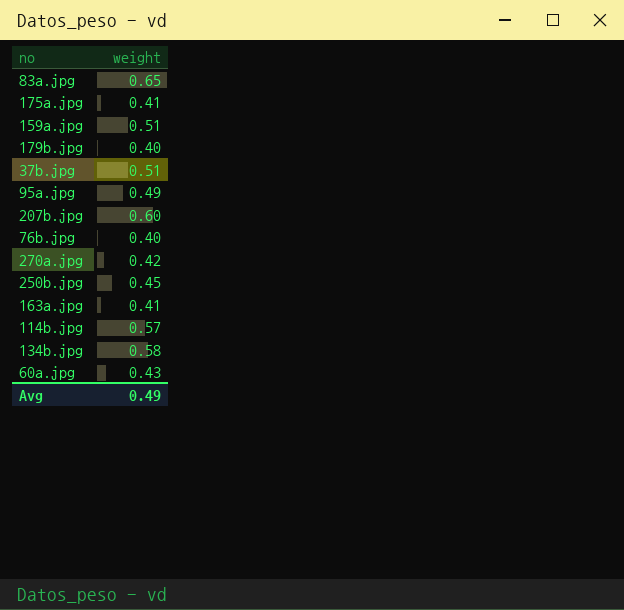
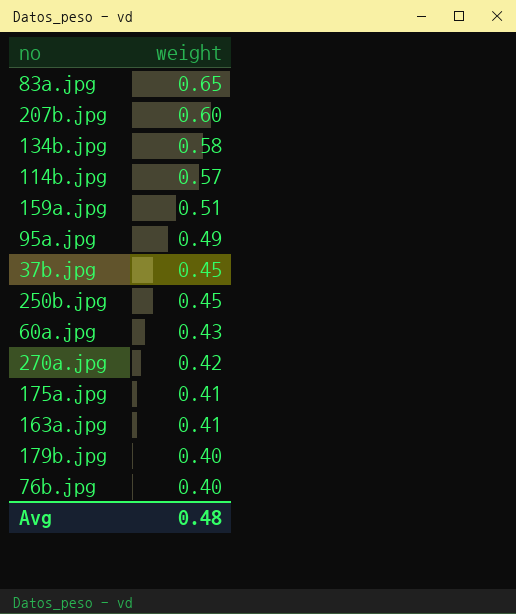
row order: none -> weight descending
37b.jpg | weight: 0.51 -> 0.45
Avg | weight: 0.49 -> 0.48

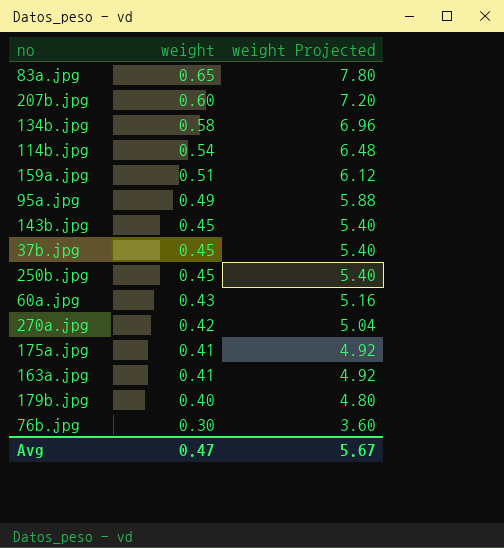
column weight Projected | formula: none -> [weight] * 12
114b.jpg | weight: 0.57 -> 0.54
row 143b.jpg: none -> 0.45 | 5.40
76b.jpg | weight: 0.40 -> 0.30
Avg | weight: 0.48 -> 0.47

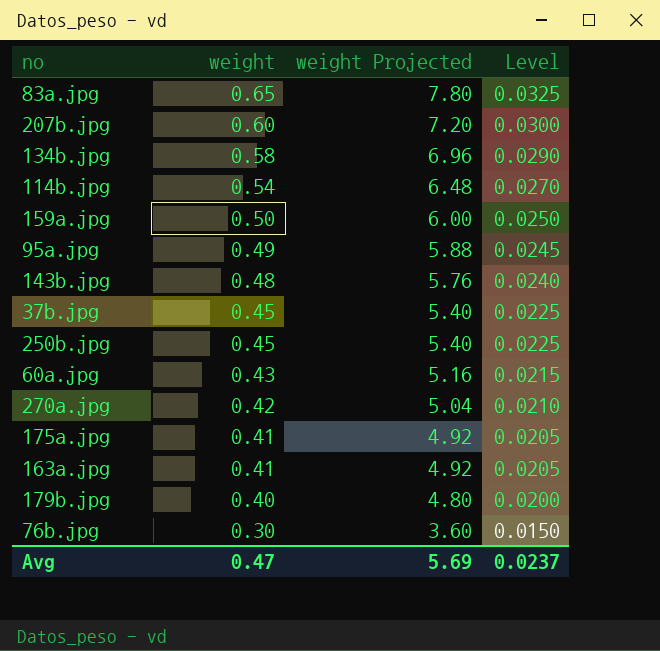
column Level | formula: none -> [weight] * 0.05
159a.jpg | weight: 0.51 -> 0.50
159a.jpg | weight Projected: 6.12 -> 6.00
143b.jpg | weight: 0.45 -> 0.48
143b.jpg | weight Projected: 5.40 -> 5.76
Avg | weight Projected: 5.67 -> 5.69

